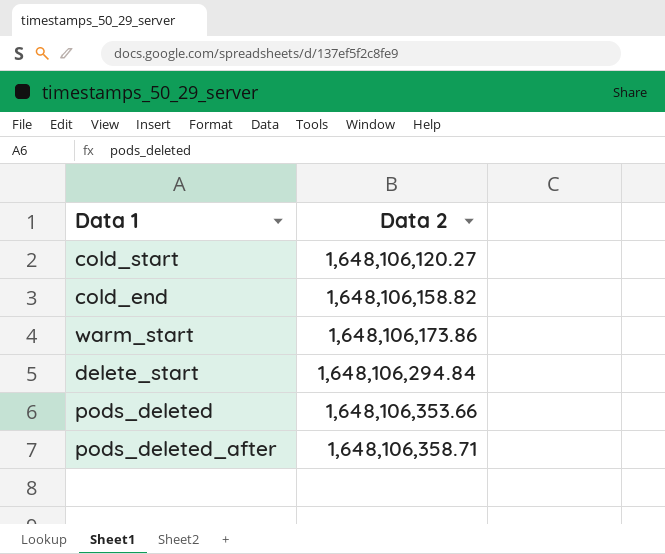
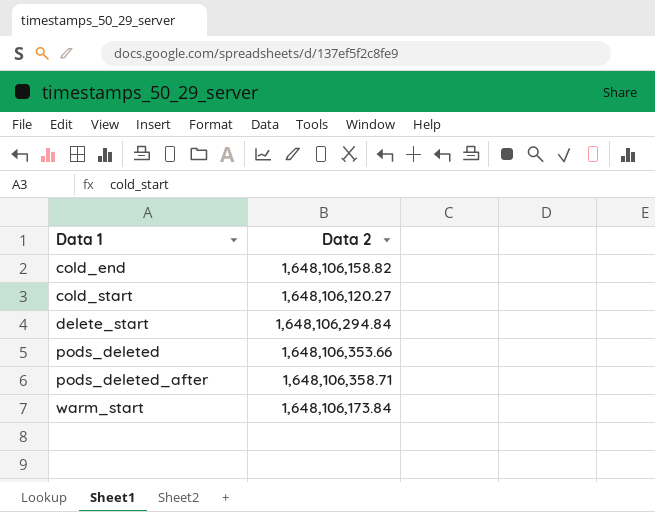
row order: Data 2 ascending -> Data 1 ascending
warm_start | Data 2: 1,648,106,173.86 -> 1,648,106,173.84

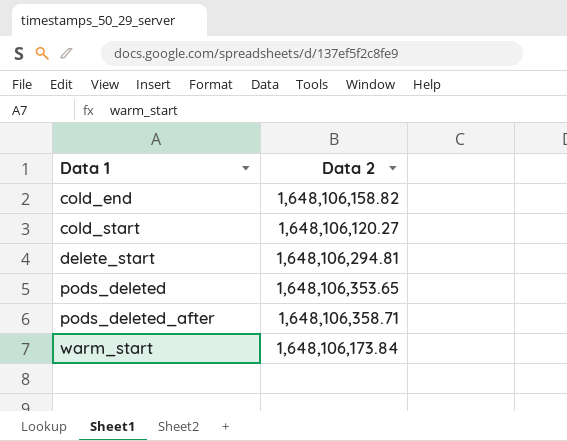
delete_start | Data 2: 1,648,106,294.84 -> 1,648,106,294.81
pods_deleted | Data 2: 1,648,106,353.66 -> 1,648,106,353.65

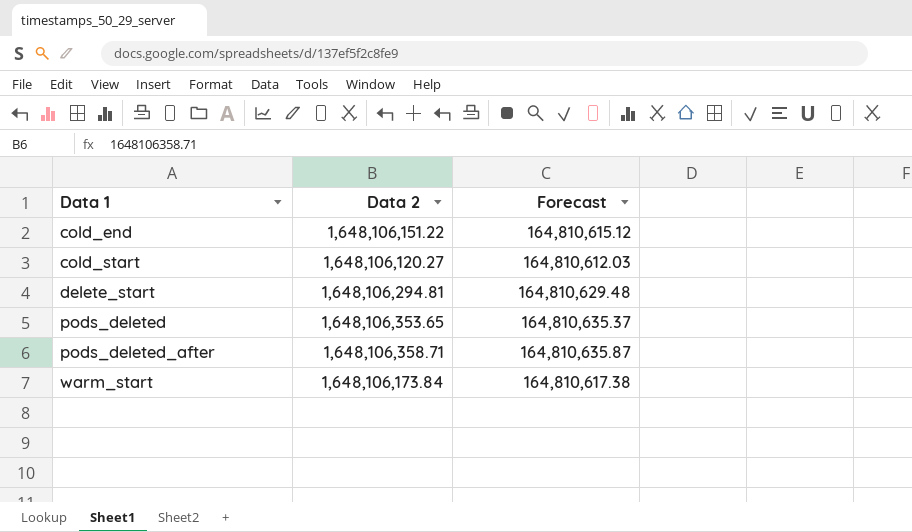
column Forecast | formula: none -> [Data 2] * 0.1
cold_end | Data 2: 1,648,106,158.82 -> 1,648,106,151.22

